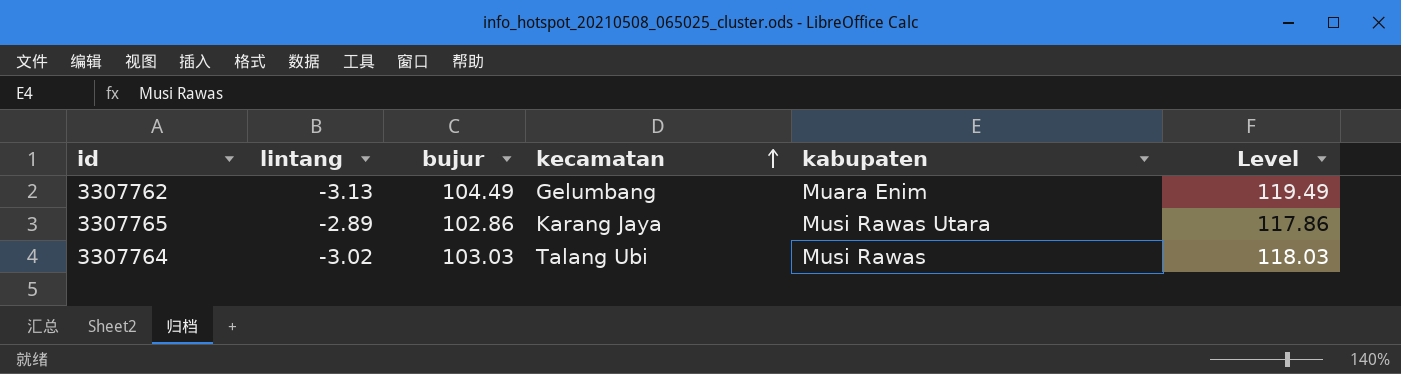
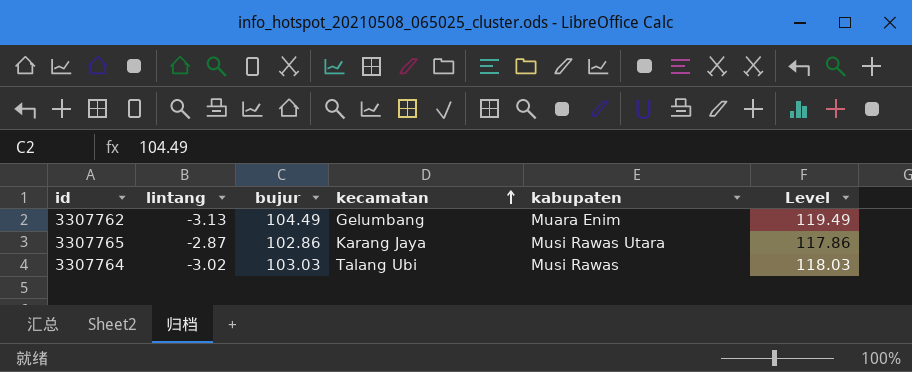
3307765 | lintang: -2.89 -> -2.87

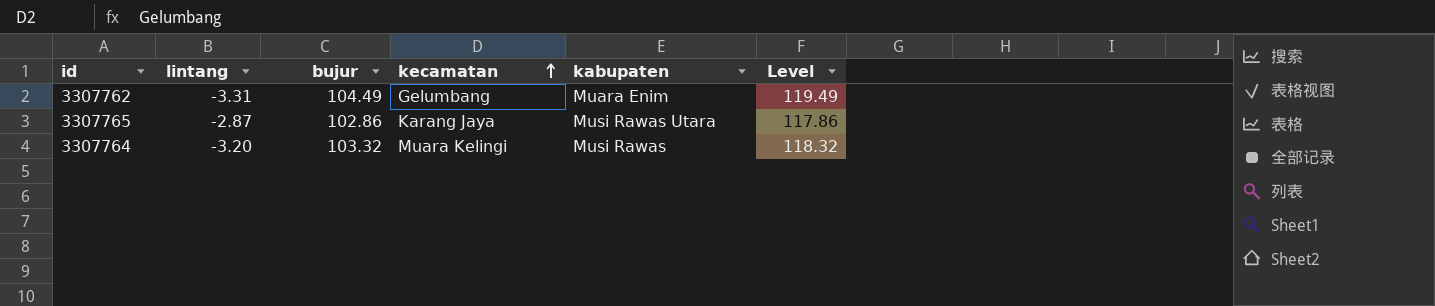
3307762 | lintang: -3.13 -> -3.31
3307764 | lintang: -3.02 -> -3.20
3307764 | bujur: 103.03 -> 103.32
3307764 | kecamatan: Talang Ubi -> Muara Kelingi
3307764 | Level: 118.03 -> 118.32

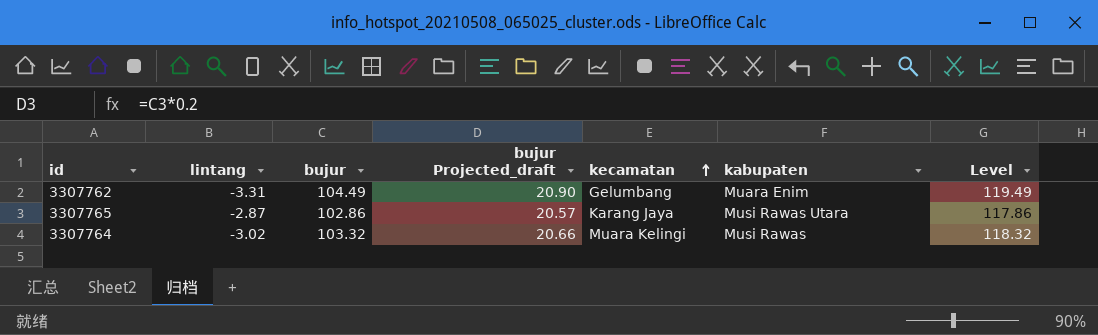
column bujur Projected_draft | formula: none -> [bujur] * 0.2
3307764 | lintang: -3.20 -> -3.02

